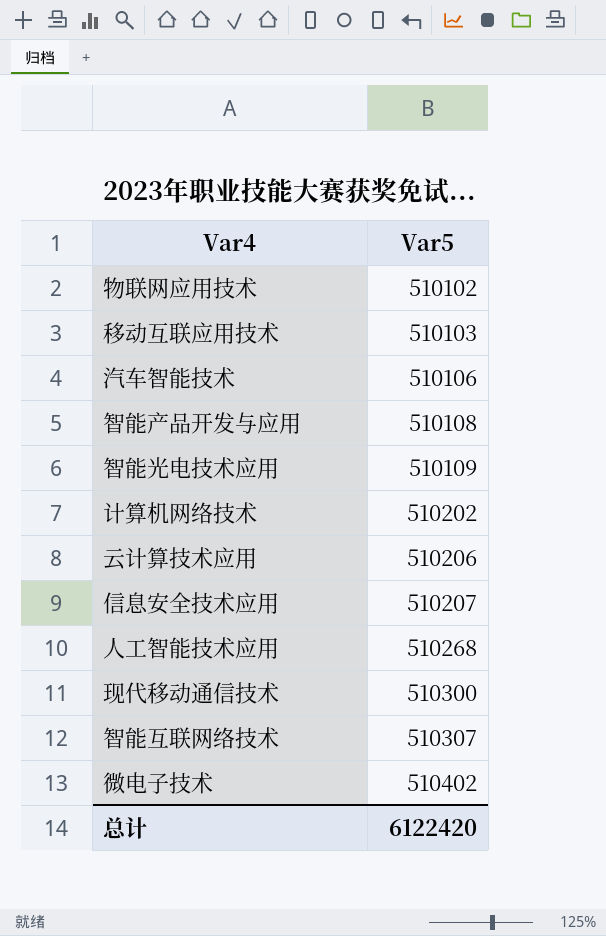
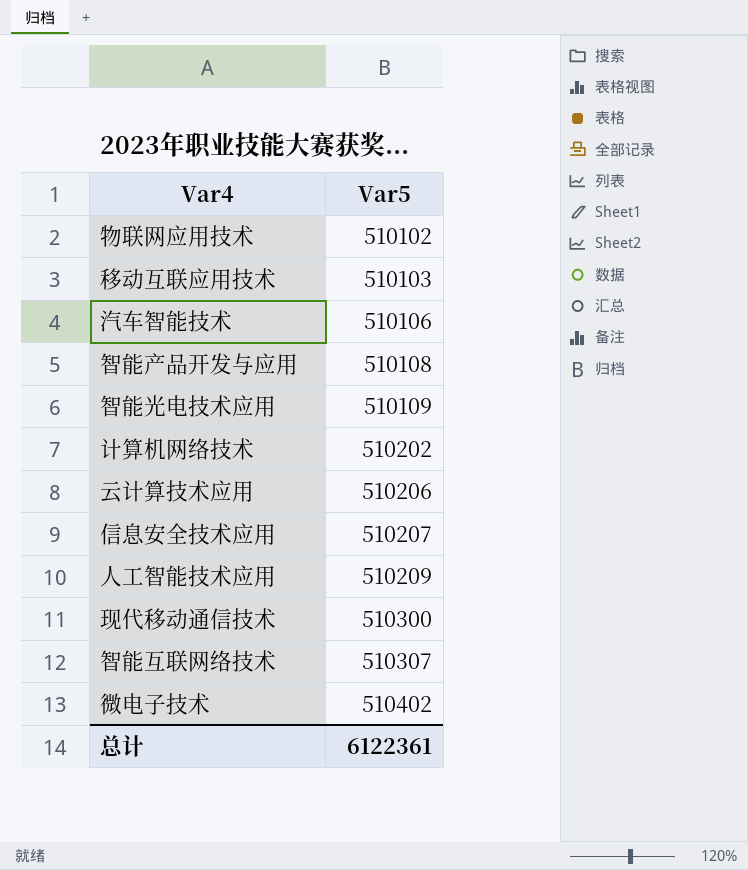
人工智能技术应用 | Var5: 510268 -> 510209
总计 | Var5: 6122420 -> 6122361

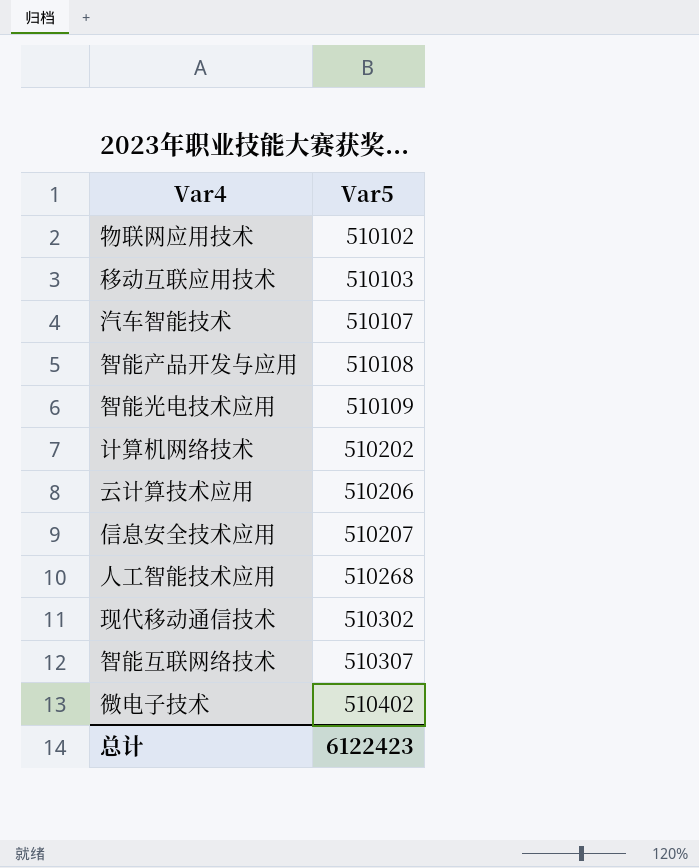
汽车智能技术 | Var5: 510106 -> 510107
人工智能技术应用 | Var5: 510209 -> 510268
现代移动通信技术 | Var5: 510300 -> 510302
总计 | Var5: 6122361 -> 6122423

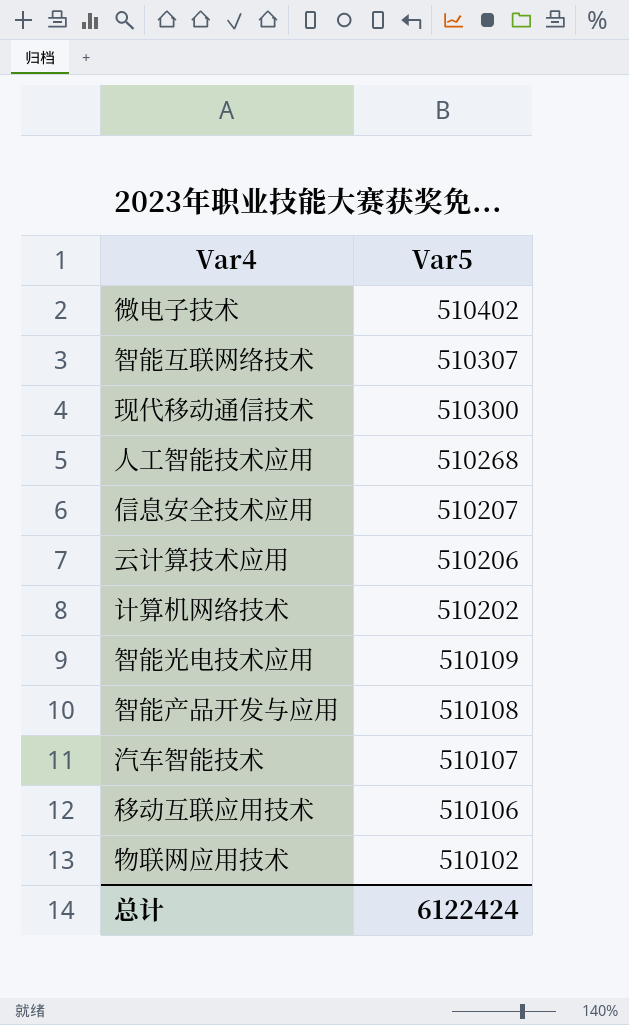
row order: Var5 ascending -> Var5 descending
现代移动通信技术 | Var5: 510302 -> 510300
移动互联应用技术 | Var5: 510103 -> 510106
总计 | Var5: 6122423 -> 6122424

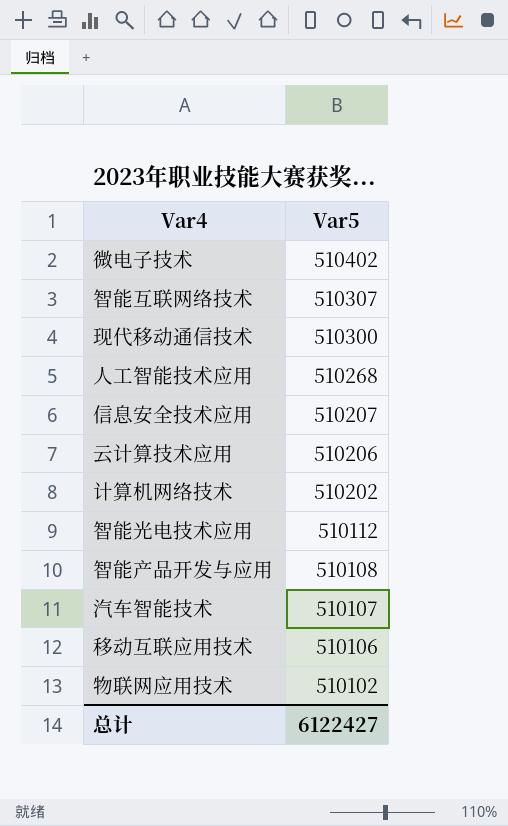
智能光电技术应用 | Var5: 510109 -> 510112
总计 | Var5: 6122424 -> 6122427

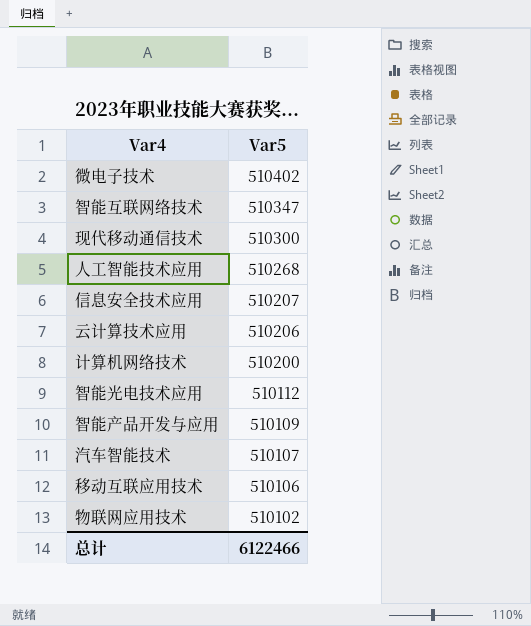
智能互联网络技术 | Var5: 510307 -> 510347
计算机网络技术 | Var5: 510202 -> 510200
智能产品开发与应用 | Var5: 510108 -> 510109
总计 | Var5: 6122427 -> 6122466

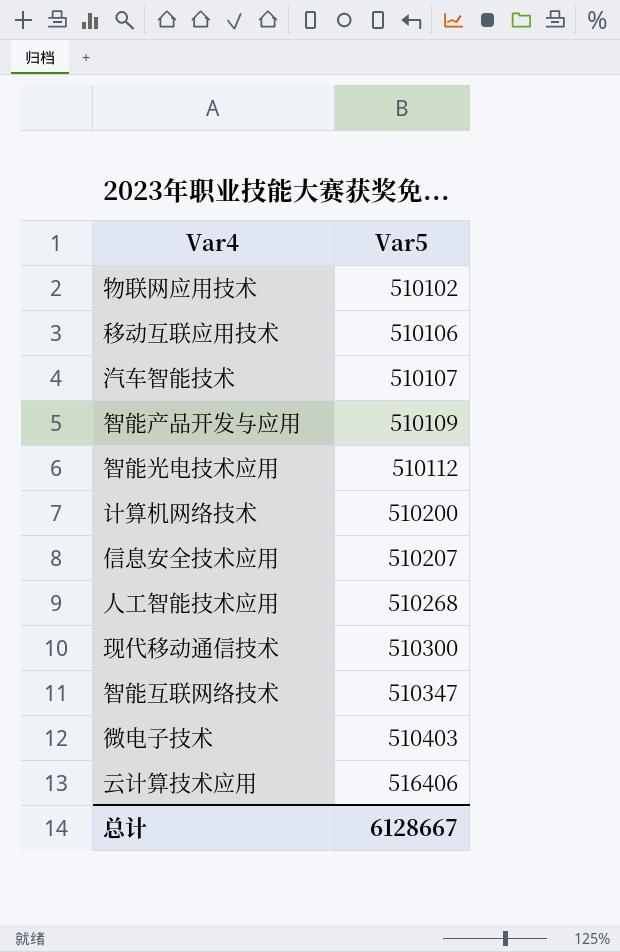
row order: Var5 descending -> Var5 ascending
微电子技术 | Var5: 510402 -> 510403
云计算技术应用 | Var5: 510206 -> 516406
总计 | Var5: 6122466 -> 6128667

